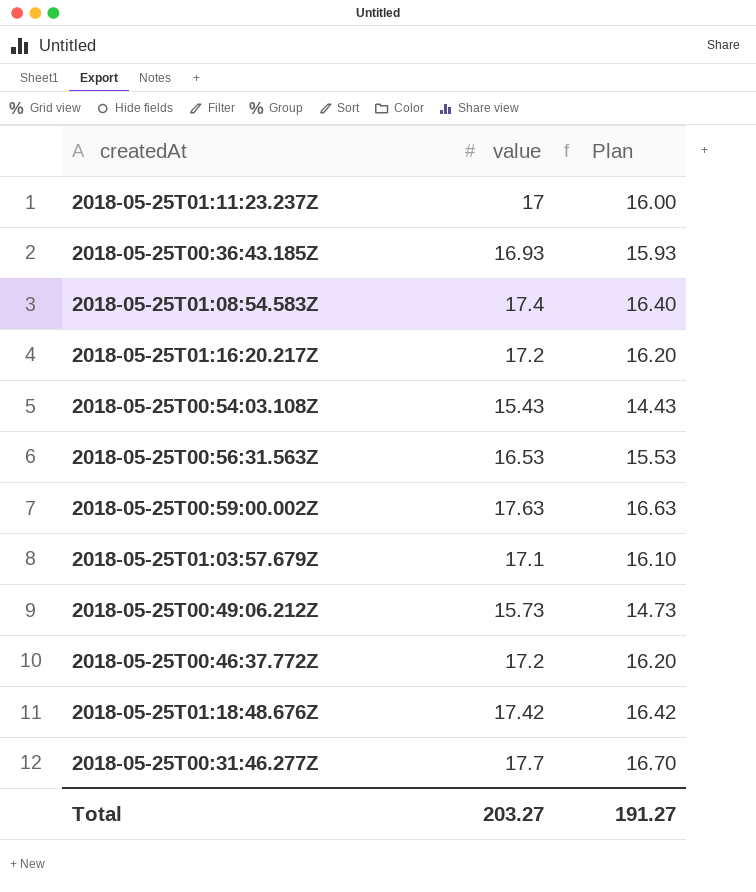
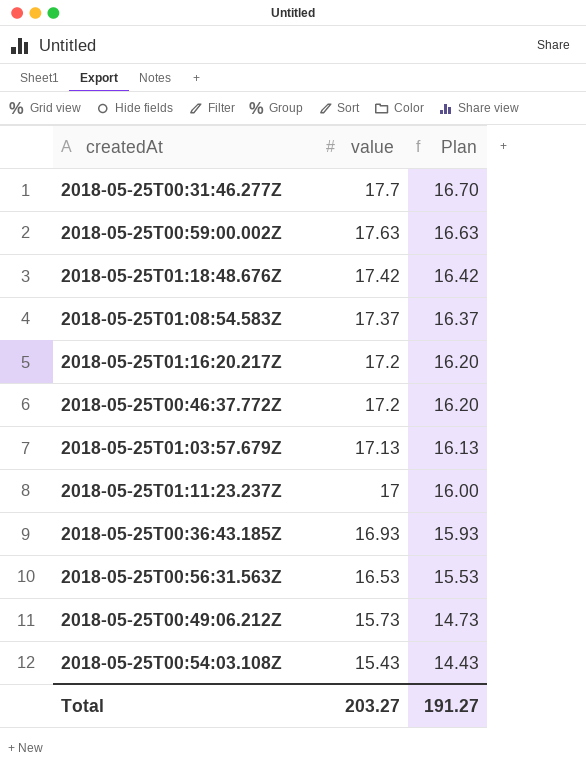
row order: none -> value descending
2018-05-25T01:08:54.583Z | value: 17.4 -> 17.37
2018-05-25T01:08:54.583Z | Plan: 16.40 -> 16.37
2018-05-25T01:03:57.679Z | value: 17.1 -> 17.13
2018-05-25T01:03:57.679Z | Plan: 16.10 -> 16.13

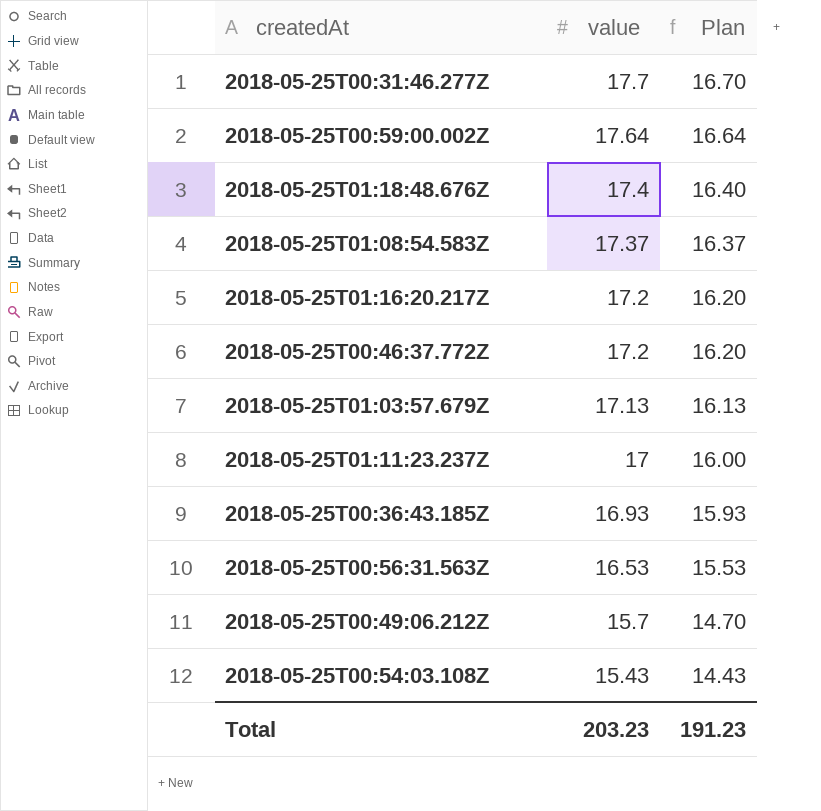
2018-05-25T00:59:00.002Z | value: 17.63 -> 17.64
2018-05-25T00:59:00.002Z | Plan: 16.63 -> 16.64
2018-05-25T01:18:48.676Z | value: 17.42 -> 17.4
2018-05-25T01:18:48.676Z | Plan: 16.42 -> 16.40
2018-05-25T00:49:06.212Z | value: 15.73 -> 15.7
2018-05-25T00:49:06.212Z | Plan: 14.73 -> 14.70
Total | value: 203.27 -> 203.23
Total | Plan: 191.27 -> 191.23

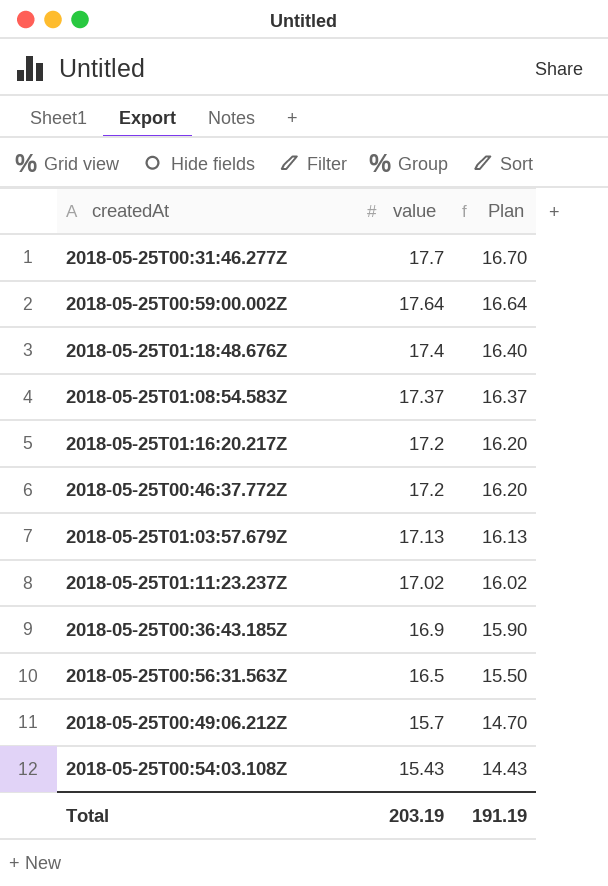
2018-05-25T01:11:23.237Z | value: 17 -> 17.02
2018-05-25T01:11:23.237Z | Plan: 16.00 -> 16.02
2018-05-25T00:36:43.185Z | value: 16.93 -> 16.9
2018-05-25T00:36:43.185Z | Plan: 15.93 -> 15.90
2018-05-25T00:56:31.563Z | value: 16.53 -> 16.5
2018-05-25T00:56:31.563Z | Plan: 15.53 -> 15.50
Total | value: 203.23 -> 203.19
Total | Plan: 191.23 -> 191.19

